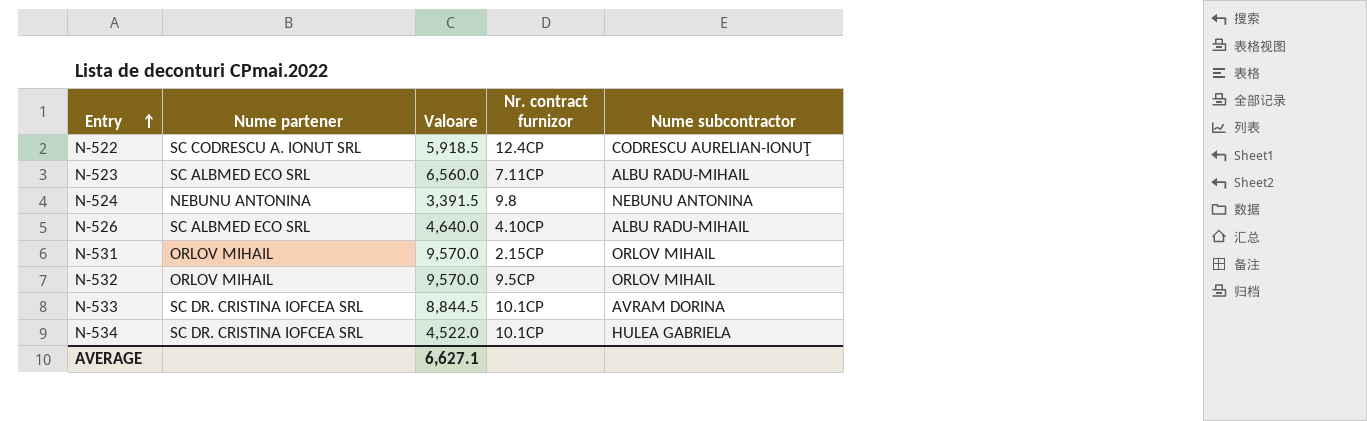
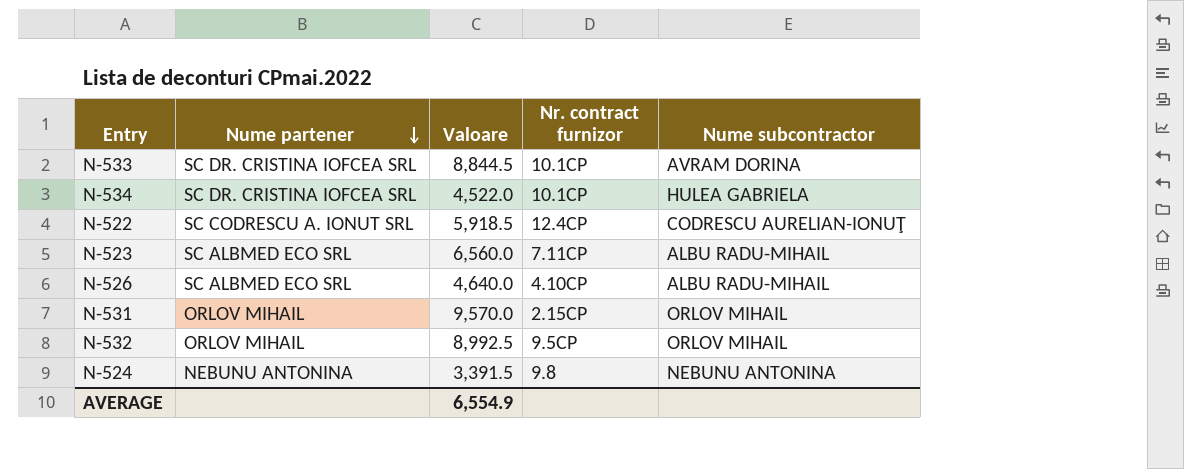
row order: Entry ascending -> Nume partener descending
N-532 | Valoare: 9,570.0 -> 8,992.5
AVERAGE | Valoare: 6,627.1 -> 6,554.9

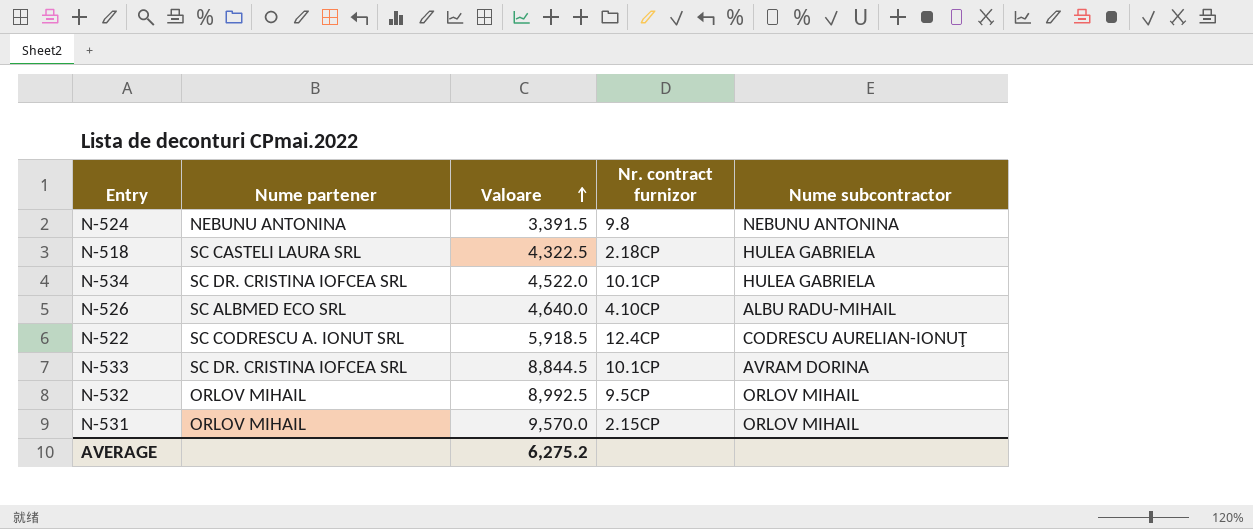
row order: Nume partener descending -> Valoare ascending
row N-523: SC ALBMED ECO SRL | 6,560.0 | 7.11CP | ALBU RADU-MIHAIL -> none
row N-518: none -> SC CASTELI LAURA SRL | 4,322.5 | 2.18CP | HULEA GABRIELA
AVERAGE | Valoare: 6,554.9 -> 6,275.2

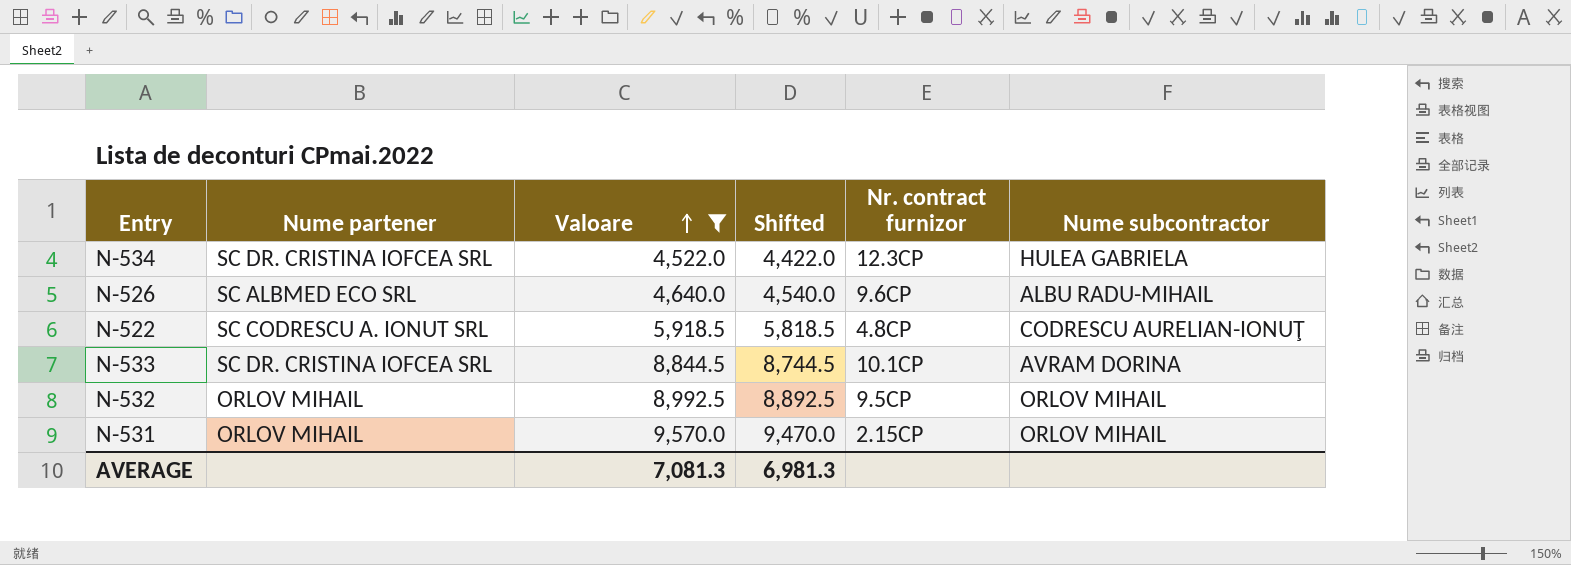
filter: none -> Valoare >= 4,522.0
column Shifted | formula: none -> [Valoare] - 100
N-534 | Nr. contract furnizor: 10.1CP -> 12.3CP
N-526 | Nr. contract furnizor: 4.10CP -> 9.6CP
N-522 | Nr. contract furnizor: 12.4CP -> 4.8CP
AVERAGE | Valoare: 6,275.2 -> 7,081.3

